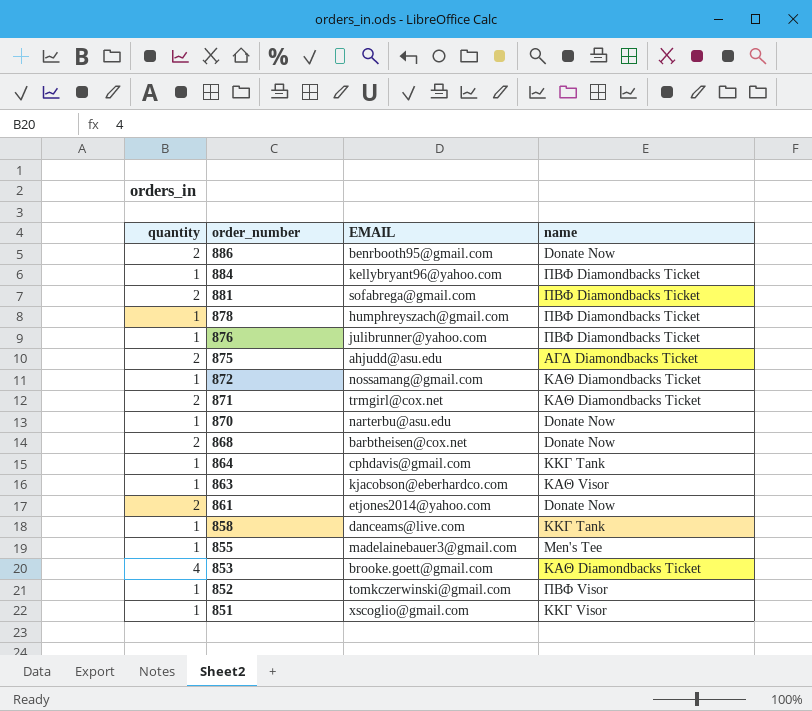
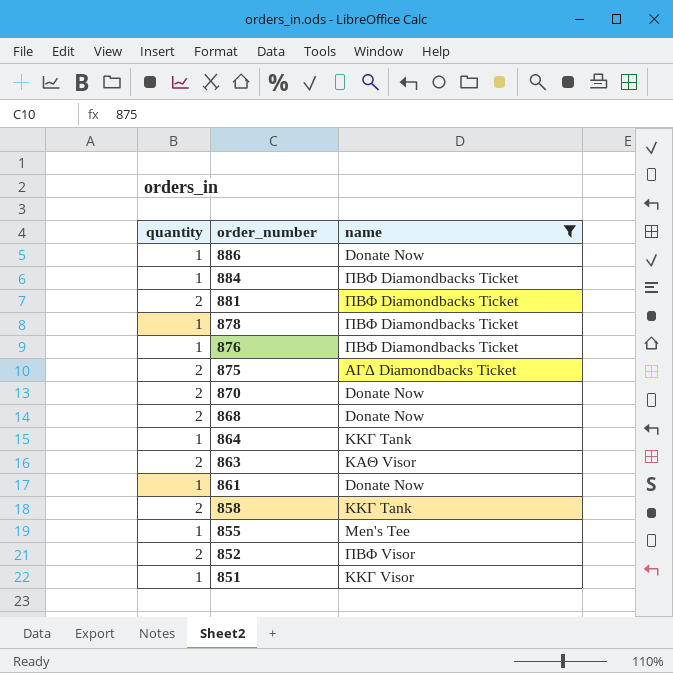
filter: none -> name != ΚΑΘ Diamondbacks Ticket
column EMAIL | position: 3 -> none
886 | quantity: 2 -> 1
870 | quantity: 1 -> 2
863 | quantity: 1 -> 2
861 | quantity: 2 -> 1
858 | quantity: 1 -> 2
852 | quantity: 1 -> 2

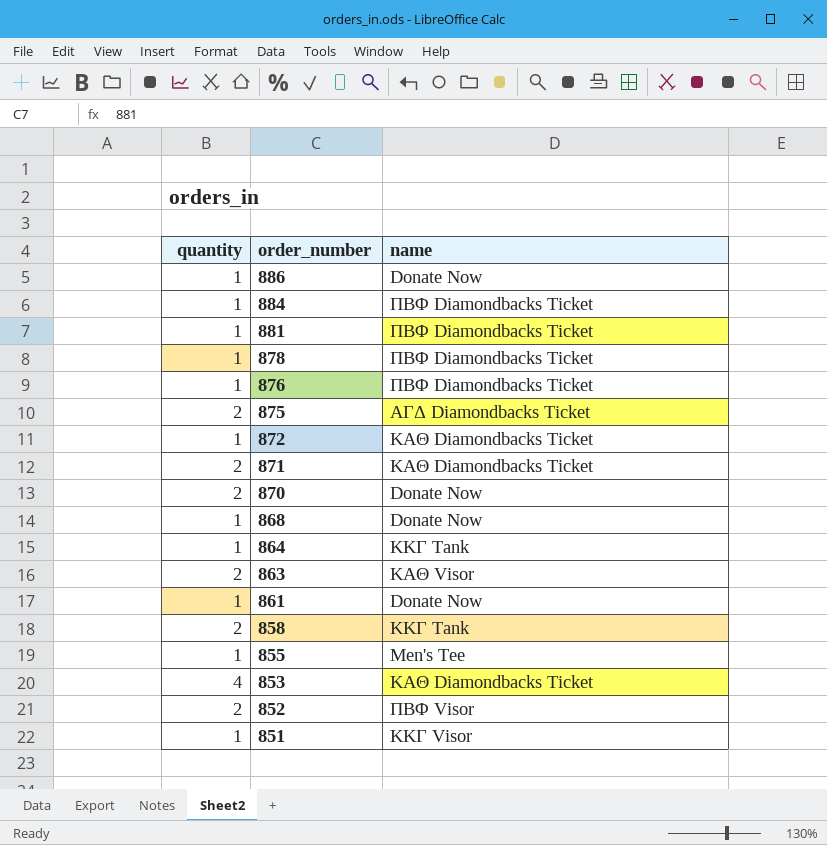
filter: name != ΚΑΘ Diamondbacks Ticket -> none
881 | quantity: 2 -> 1
868 | quantity: 2 -> 1

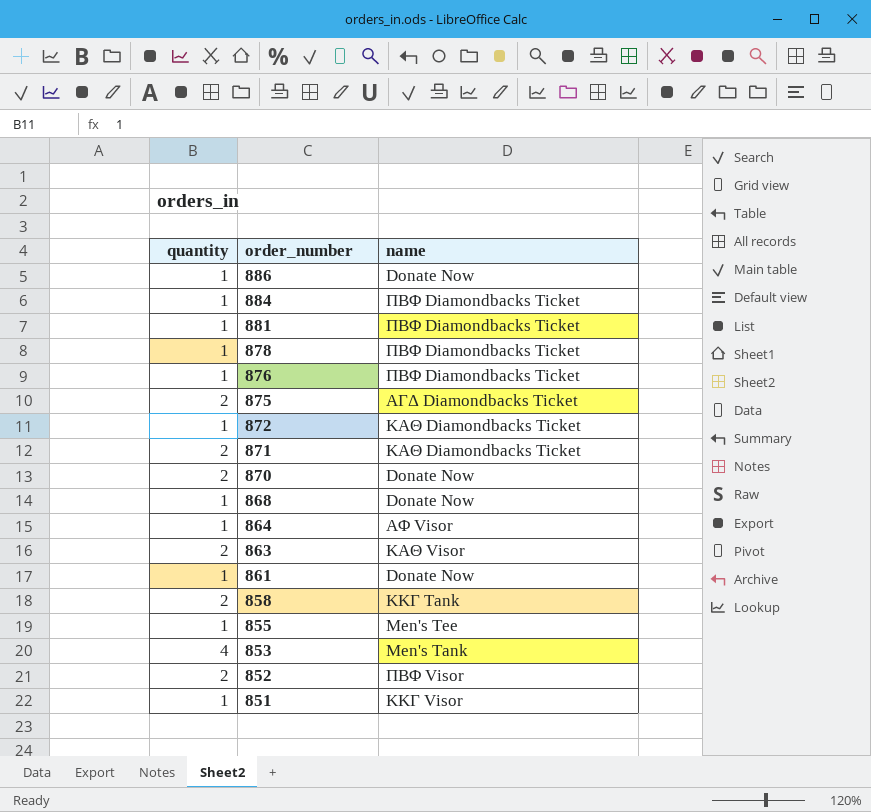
864 | name: ΚΚΓ Tank -> ΑΦ Visor
853 | name: ΚΑΘ Diamondbacks Ticket -> Men's Tank

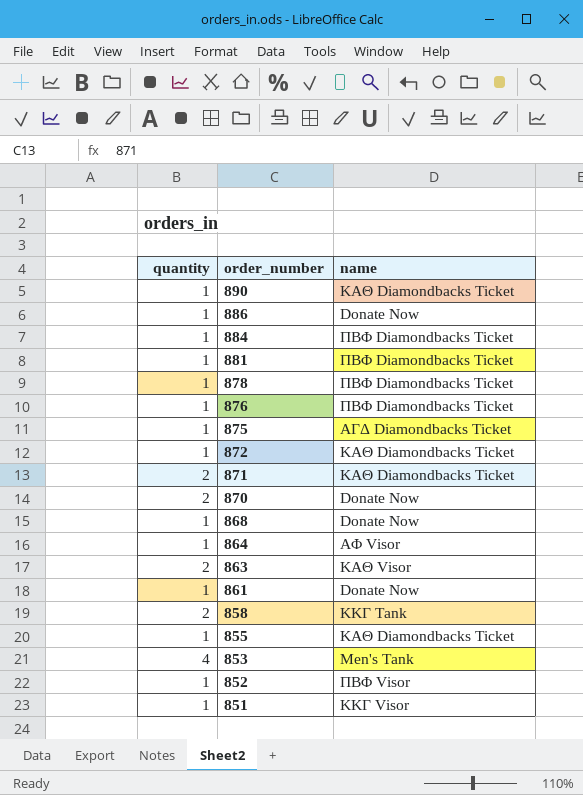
row 890: none -> 1 | ΚΑΘ Diamondbacks Ticket
875 | quantity: 2 -> 1
855 | name: Men's Tee -> ΚΑΘ Diamondbacks Ticket
852 | quantity: 2 -> 1

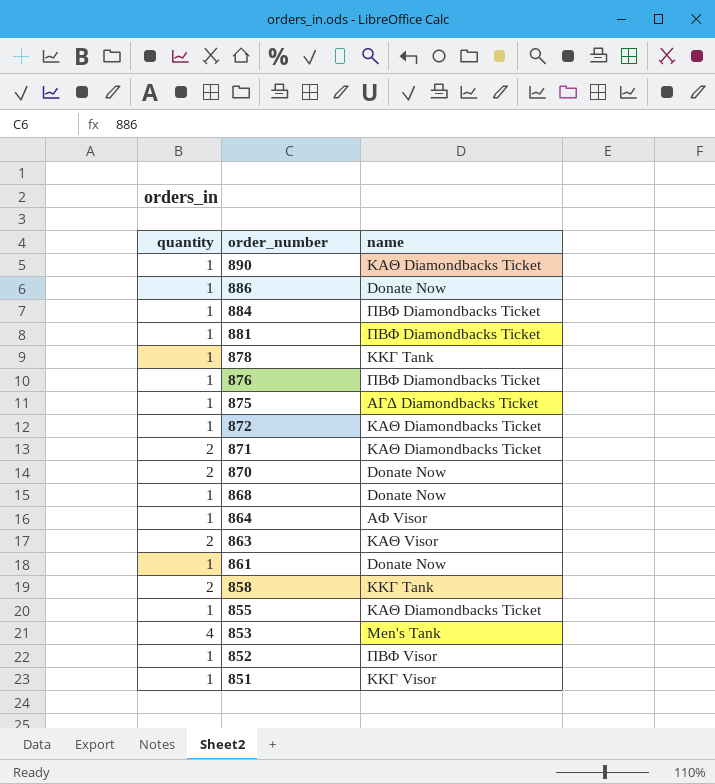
878 | name: ΠΒΦ Diamondbacks Ticket -> ΚΚΓ Tank

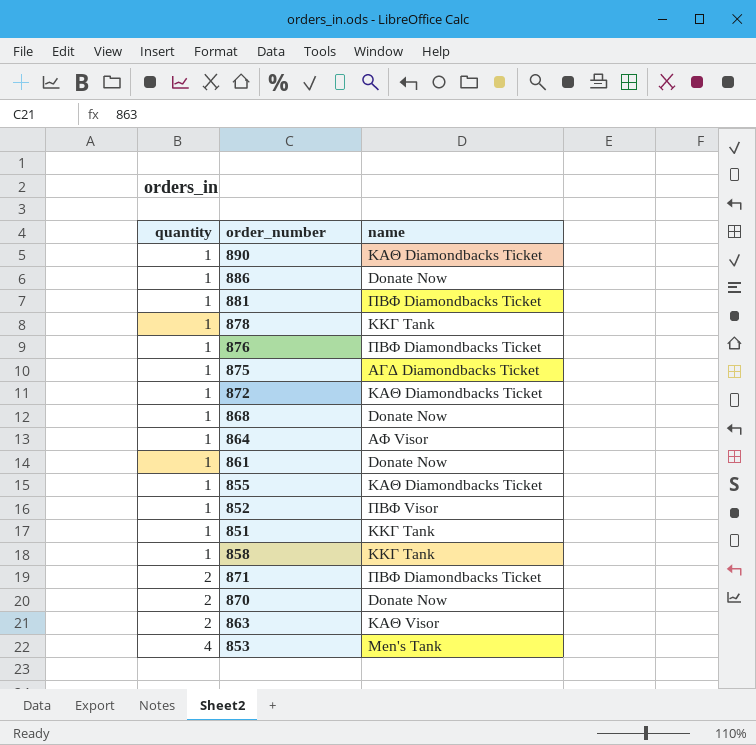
row order: order_number descending -> quantity ascending
row 884: 1 | ΠΒΦ Diamondbacks Ticket -> none
851 | name: ΚΚΓ Visor -> ΚΚΓ Tank
858 | quantity: 2 -> 1
871 | name: ΚΑΘ Diamondbacks Ticket -> ΠΒΦ Diamondbacks Ticket

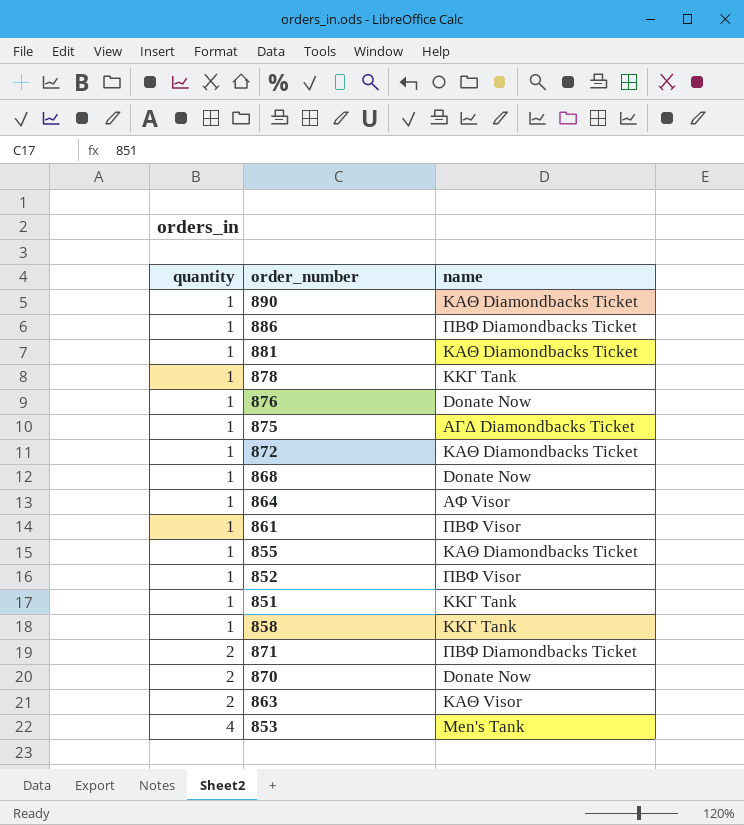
886 | name: Donate Now -> ΠΒΦ Diamondbacks Ticket
881 | name: ΠΒΦ Diamondbacks Ticket -> ΚΑΘ Diamondbacks Ticket
876 | name: ΠΒΦ Diamondbacks Ticket -> Donate Now
861 | name: Donate Now -> ΠΒΦ Visor

